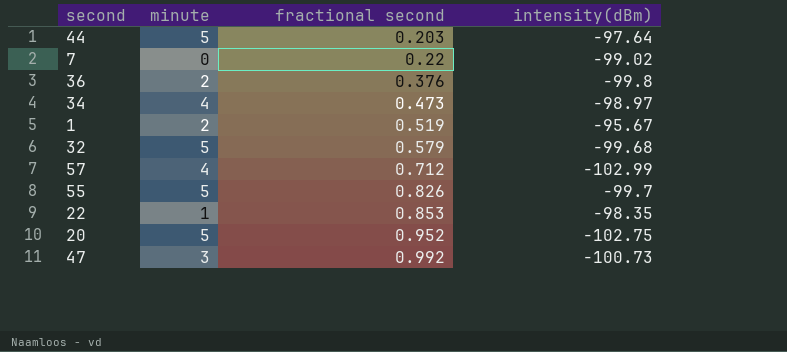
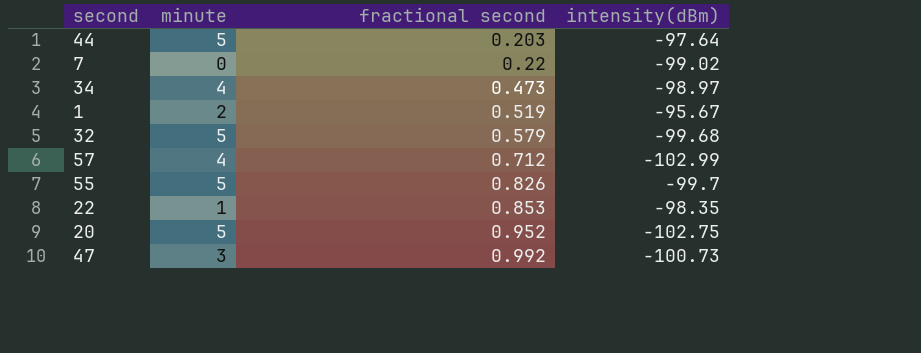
row 36: 2 | 0.376 | -99.8 -> none

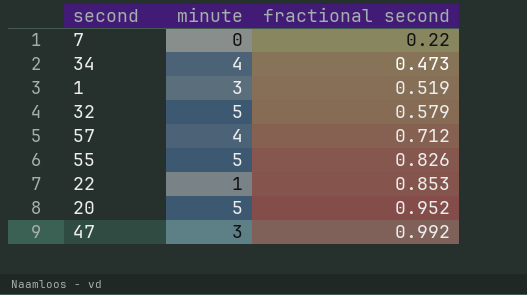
column intensity(dBm) | position: 4 -> none
row 44: 5 | 0.203 | -97.64 -> none
1 | minute: 2 -> 3

